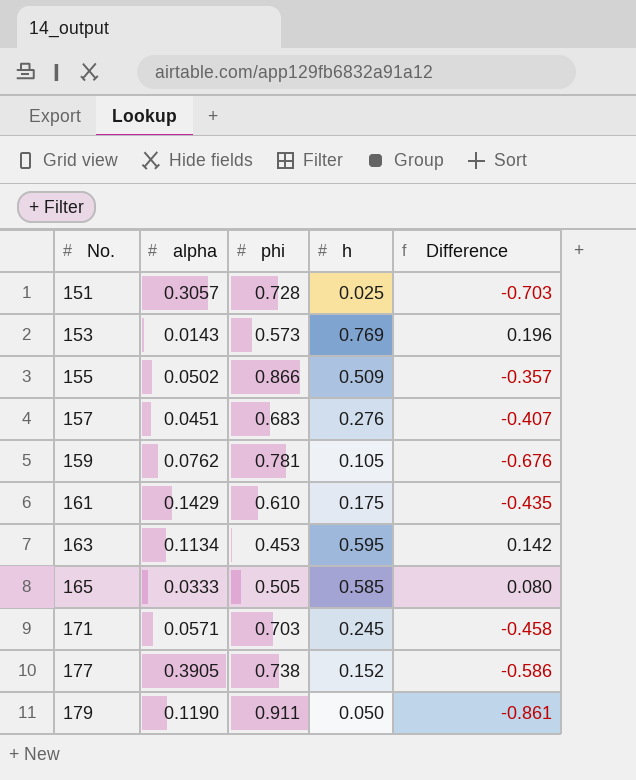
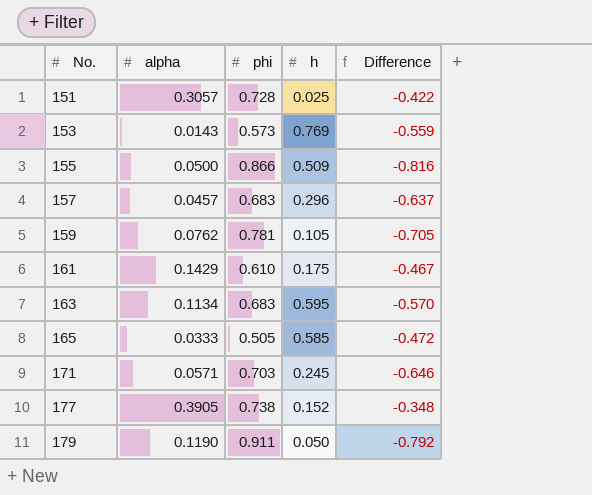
column Difference | formula: [h] - [phi] -> [alpha] - [phi]
155 | alpha: 0.0502 -> 0.0500
157 | alpha: 0.0451 -> 0.0457
157 | h: 0.276 -> 0.296
163 | phi: 0.453 -> 0.683

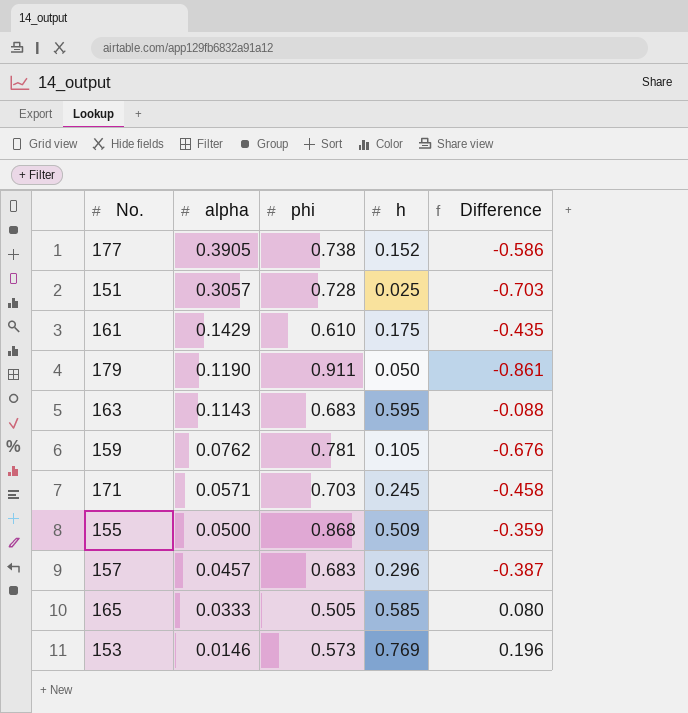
row order: No. ascending -> alpha descending
column Difference | formula: [alpha] - [phi] -> [h] - [phi]
163 | alpha: 0.1134 -> 0.1143
155 | phi: 0.866 -> 0.868
153 | alpha: 0.0143 -> 0.0146

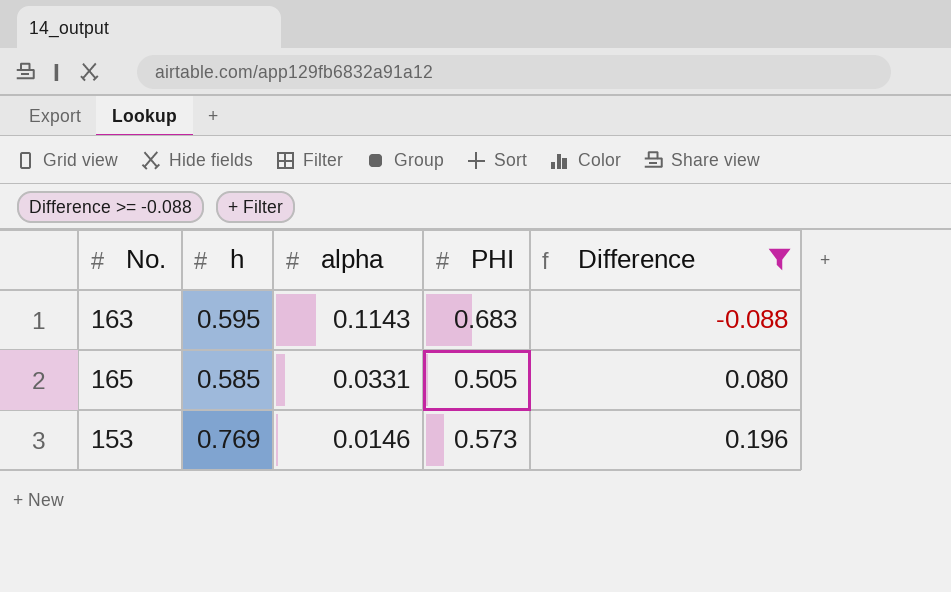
filter: none -> Difference >= -0.088
column h | position: 4 -> 2
column name: phi -> PHI
165 | alpha: 0.0333 -> 0.0331

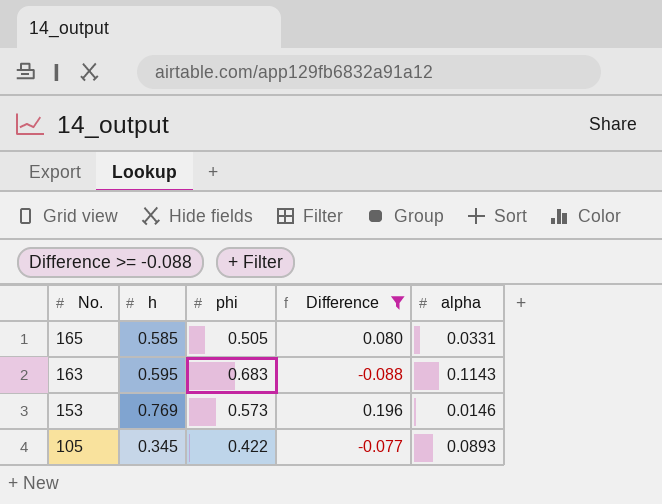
row order: alpha descending -> No. descending
column name: PHI -> phi
column alpha | position: 3 -> 5
row 105: none -> 0.345 | 0.422 | -0.077 | 0.0893

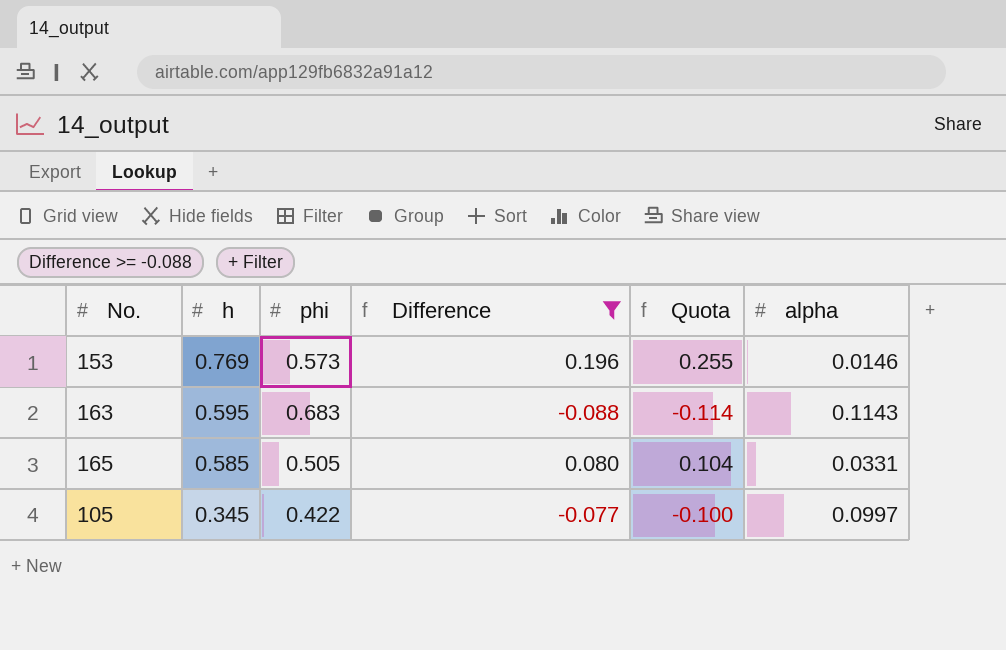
row order: No. descending -> h descending
column Quota | formula: none -> [Difference] * 1.3
105 | alpha: 0.0893 -> 0.0997

